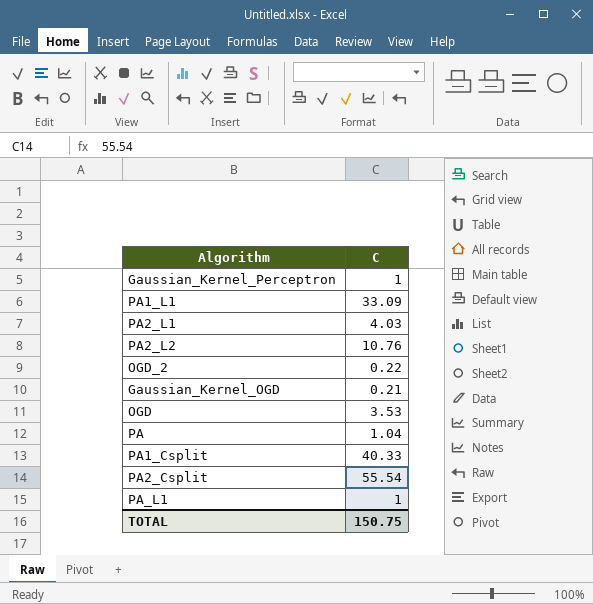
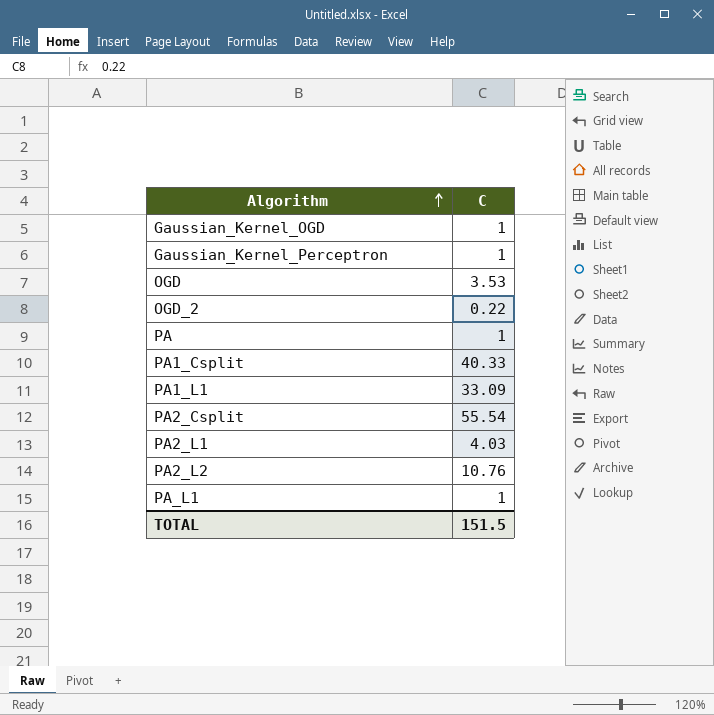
row order: none -> Algorithm ascending
Gaussian_Kernel_OGD | C: 0.21 -> 1
PA | C: 1.04 -> 1
TOTAL | C: 150.75 -> 151.5

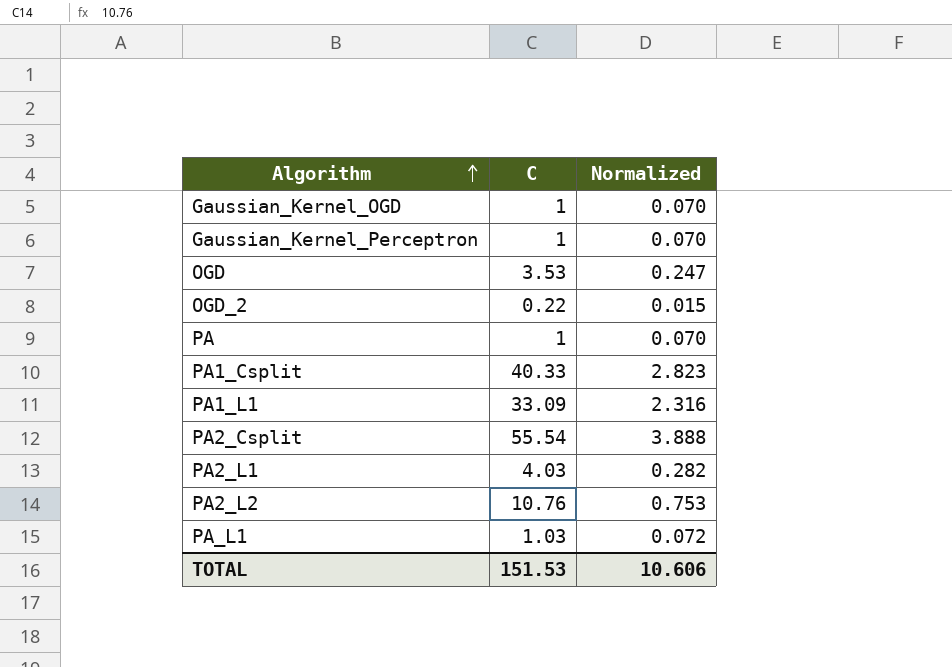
column Normalized | formula: none -> [C] * 0.07
PA_L1 | C: 1 -> 1.03
TOTAL | C: 151.5 -> 151.53

